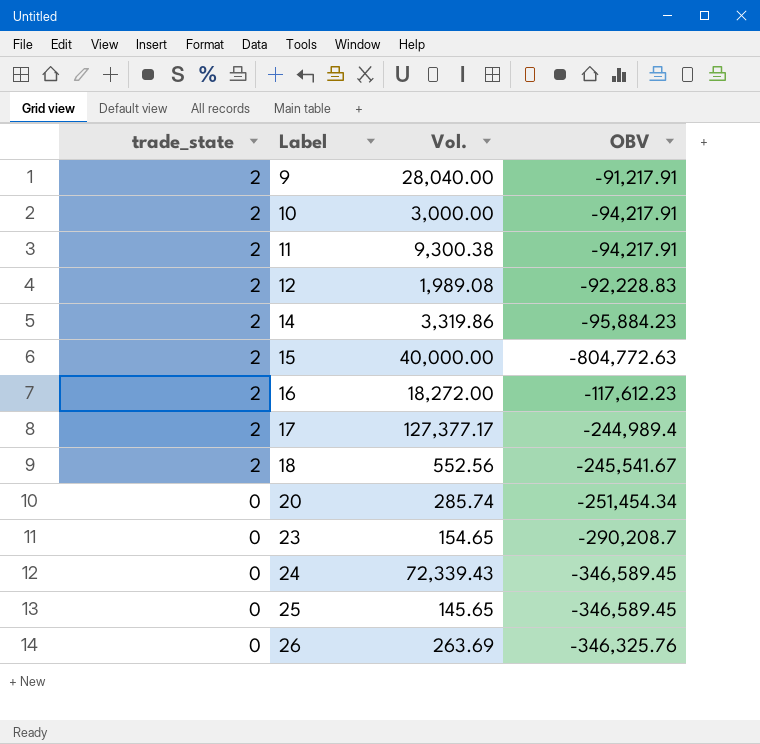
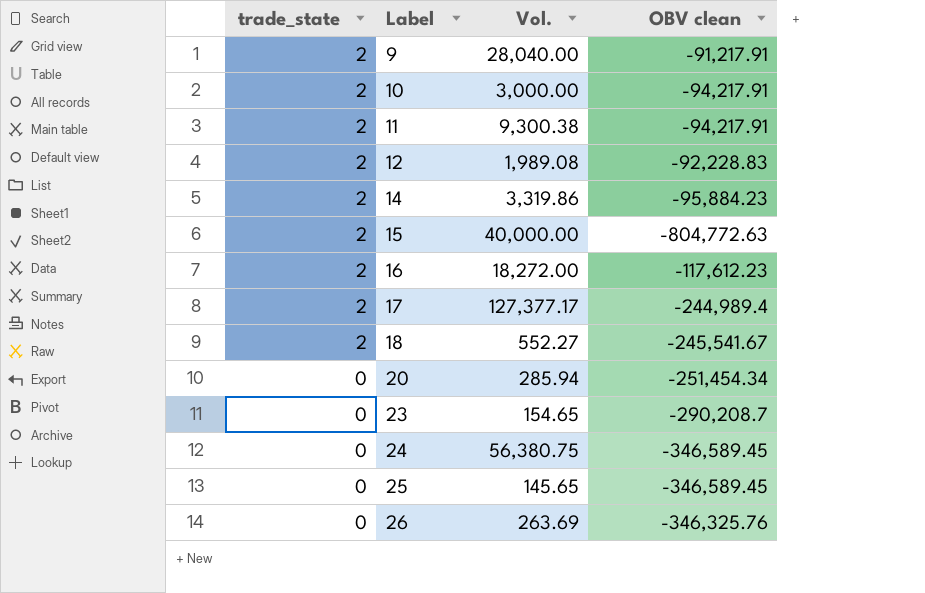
column name: OBV -> OBV clean
18 | Vol.: 552.56 -> 552.27
20 | Vol.: 285.74 -> 285.94
24 | Vol.: 72,339.43 -> 56,380.75

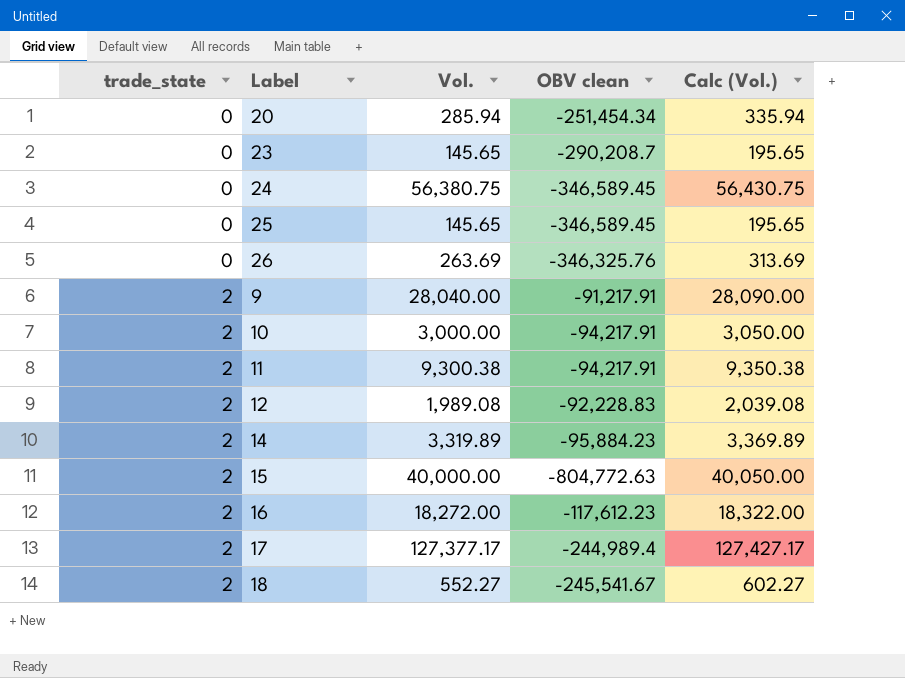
row order: trade_state descending -> trade_state ascending
column Calc (Vol.) | formula: none -> [Vol.] + 50
23 | Vol.: 154.65 -> 145.65
14 | Vol.: 3,319.86 -> 3,319.89

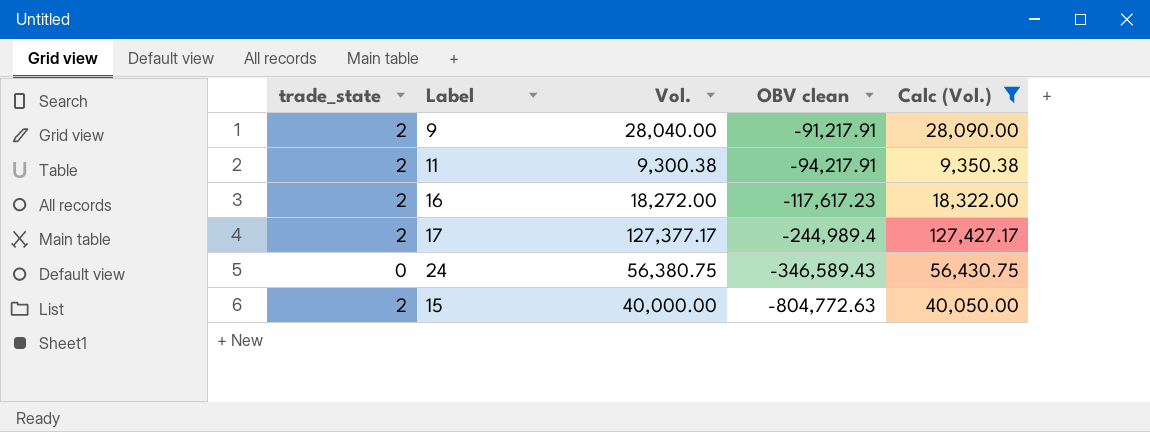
filter: none -> Calc (Vol.) >= 9,350.38
row order: trade_state ascending -> OBV clean descending
16 | OBV clean: -117,612.23 -> -117,617.23
24 | OBV clean: -346,589.45 -> -346,589.43

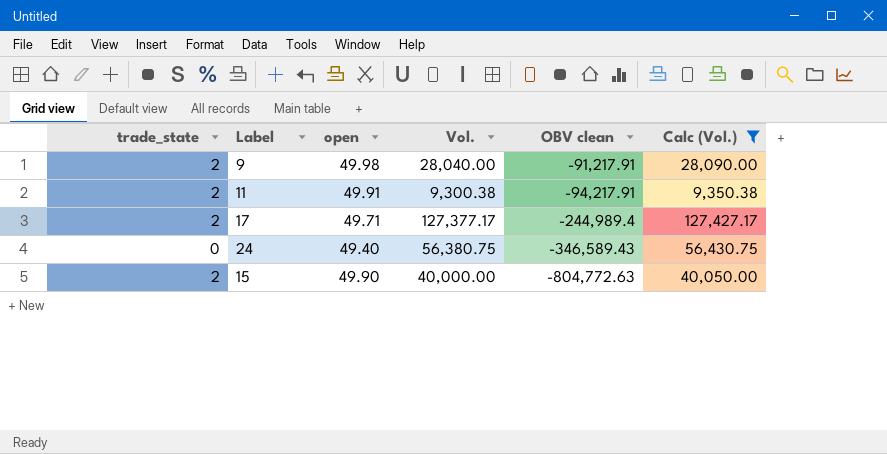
column open | position: none -> 3
row 16: 2 | 18,272.00 | -117,617.23 | 18,322.00 -> none

